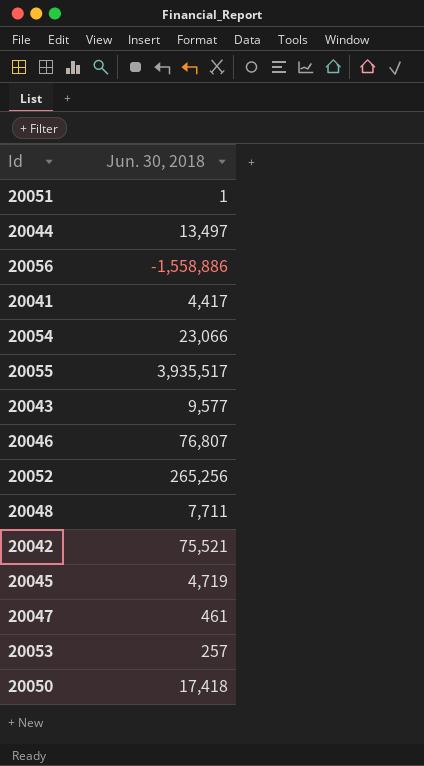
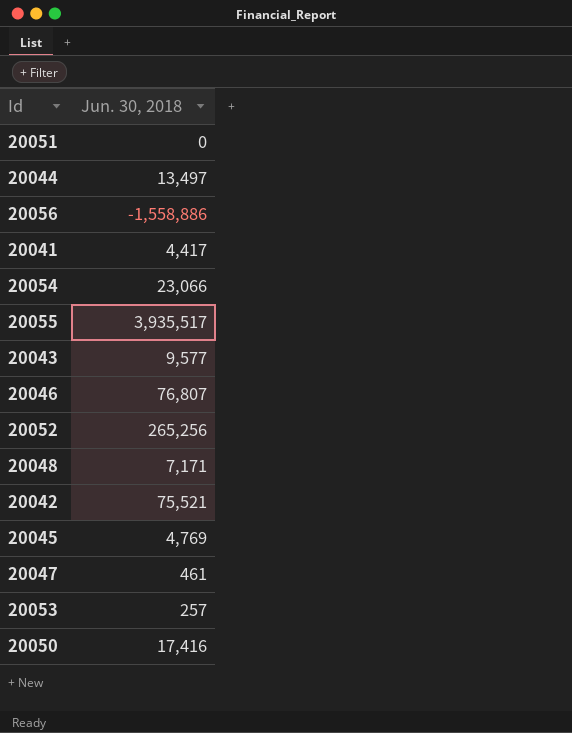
20051 | Jun. 30, 2018: 1 -> 0
20048 | Jun. 30, 2018: 7,711 -> 7,171
20045 | Jun. 30, 2018: 4,719 -> 4,769
20050 | Jun. 30, 2018: 17,418 -> 17,416

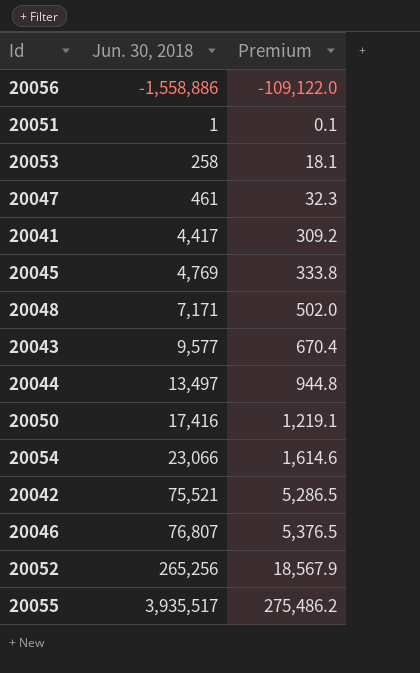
row order: none -> Jun. 30, 2018 ascending
column Premium | formula: none -> [Jun. 30, 2018] * 0.07
20051 | Jun. 30, 2018: 0 -> 1
20053 | Jun. 30, 2018: 257 -> 258

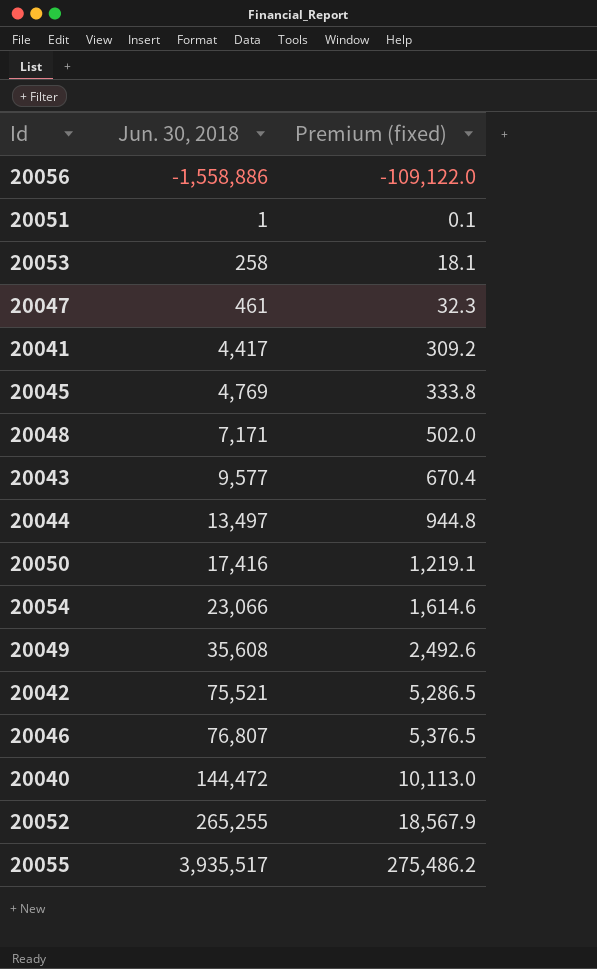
column name: Premium -> Premium (fixed)
row 20049: none -> 35,608 | 2,492.6
row 20040: none -> 144,472 | 10,113.0
20052 | Jun. 30, 2018: 265,256 -> 265,255

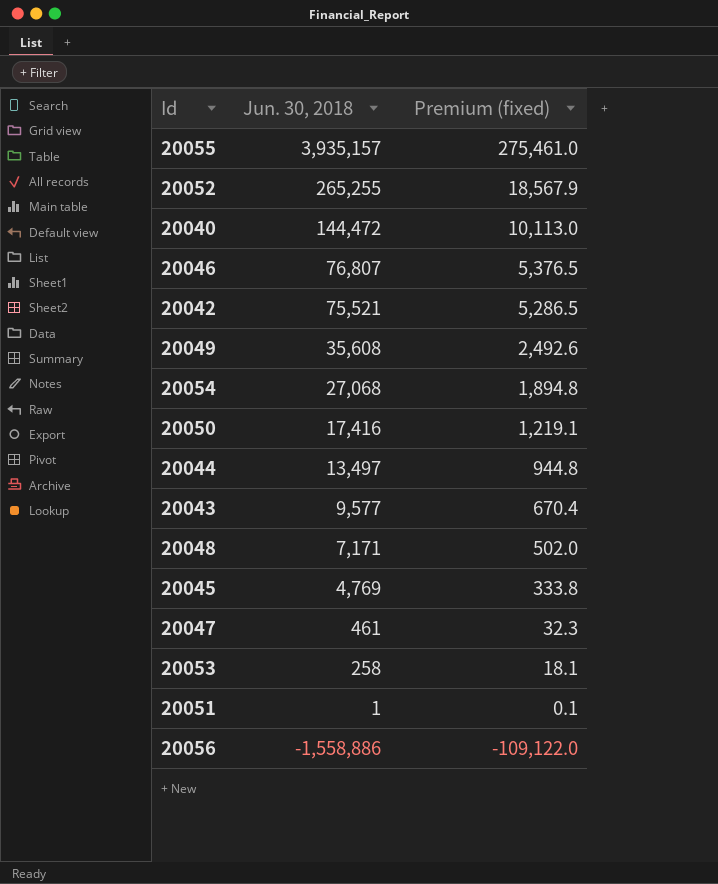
row order: Jun. 30, 2018 ascending -> Jun. 30, 2018 descending
row 20041: 4,417 | 309.2 -> none
20055 | Jun. 30, 2018: 3,935,517 -> 3,935,157
20055 | Premium (fixed): 275,486.2 -> 275,461.0
20054 | Jun. 30, 2018: 23,066 -> 27,068
20054 | Premium (fixed): 1,614.6 -> 1,894.8

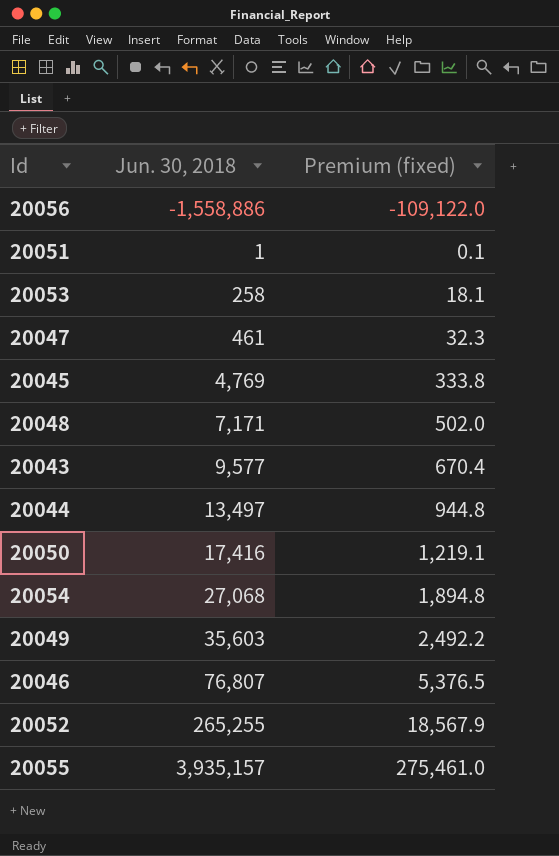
row order: Jun. 30, 2018 descending -> Jun. 30, 2018 ascending
row 20040: 144,472 | 10,113.0 -> none
row 20042: 75,521 | 5,286.5 -> none
20049 | Jun. 30, 2018: 35,608 -> 35,603
20049 | Premium (fixed): 2,492.6 -> 2,492.2

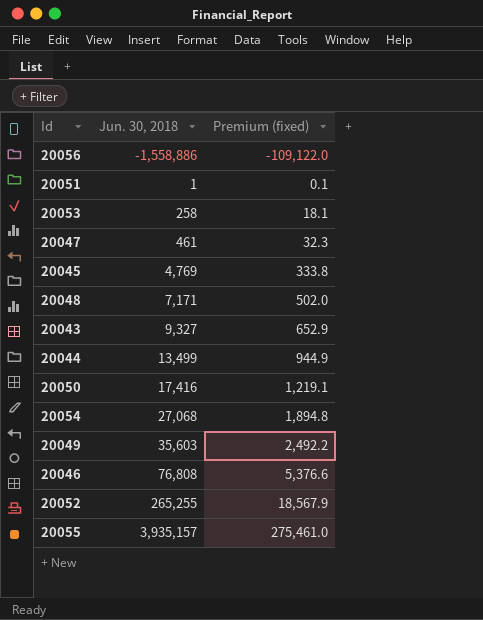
20043 | Jun. 30, 2018: 9,577 -> 9,327
20043 | Premium (fixed): 670.4 -> 652.9
20044 | Jun. 30, 2018: 13,497 -> 13,499
20044 | Premium (fixed): 944.8 -> 944.9
20046 | Jun. 30, 2018: 76,807 -> 76,808
20046 | Premium (fixed): 5,376.5 -> 5,376.6

